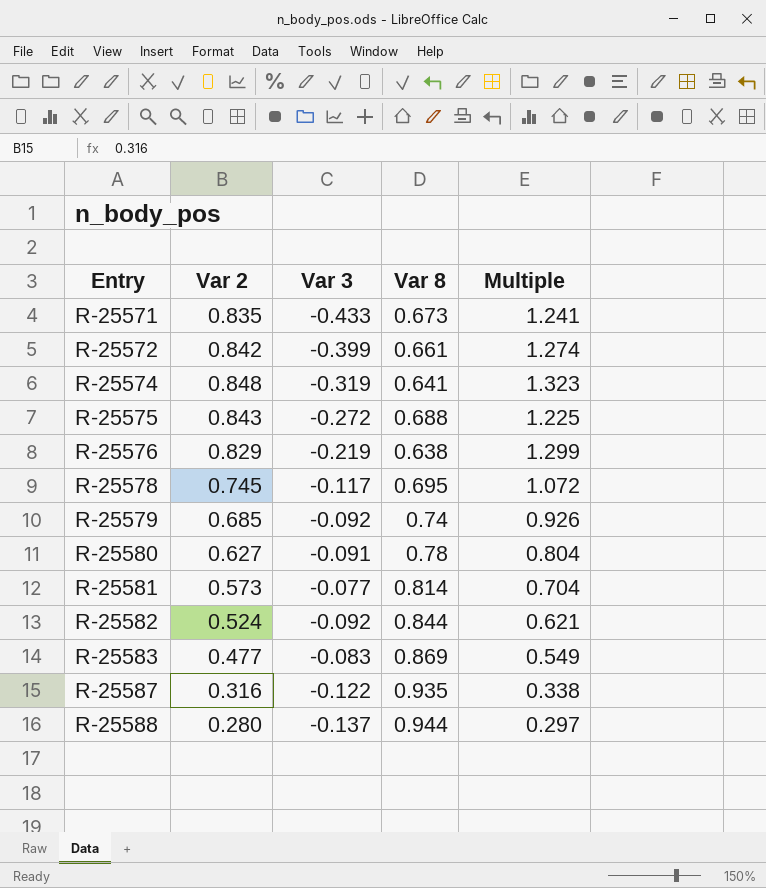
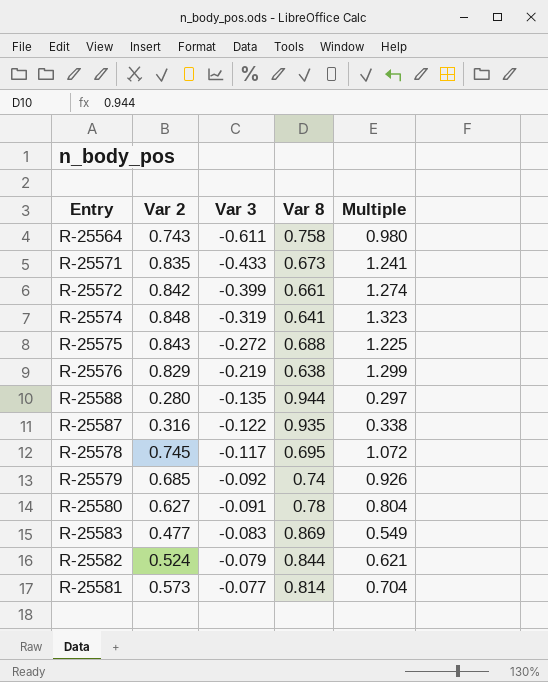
row order: Entry ascending -> Var 3 ascending
row R-25564: none -> 0.743 | -0.611 | 0.758 | 0.980
R-25588 | Var 3: -0.137 -> -0.135
R-25582 | Var 3: -0.092 -> -0.079

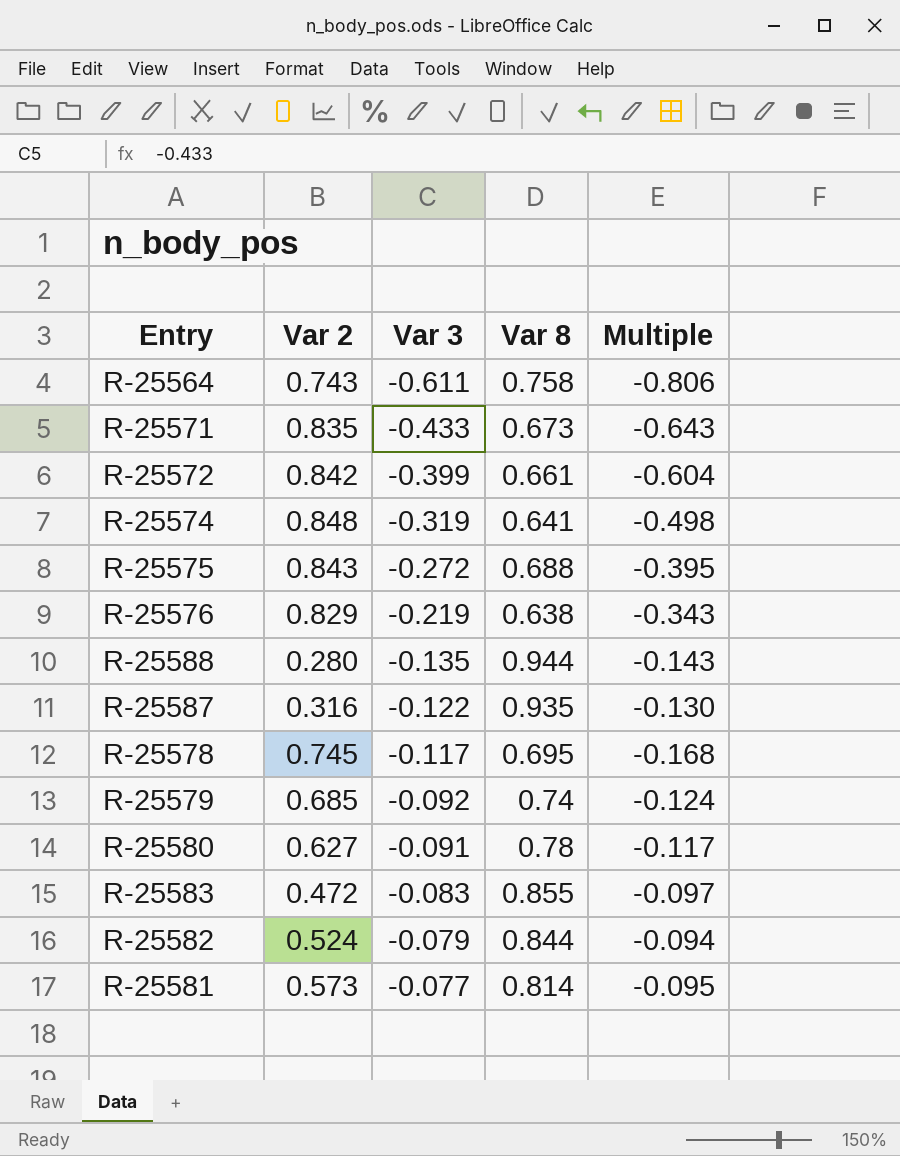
column Multiple | formula: [Var 2] / [Var 8] -> [Var 3] / [Var 8]
R-25583 | Var 2: 0.477 -> 0.472
R-25583 | Var 8: 0.869 -> 0.855

